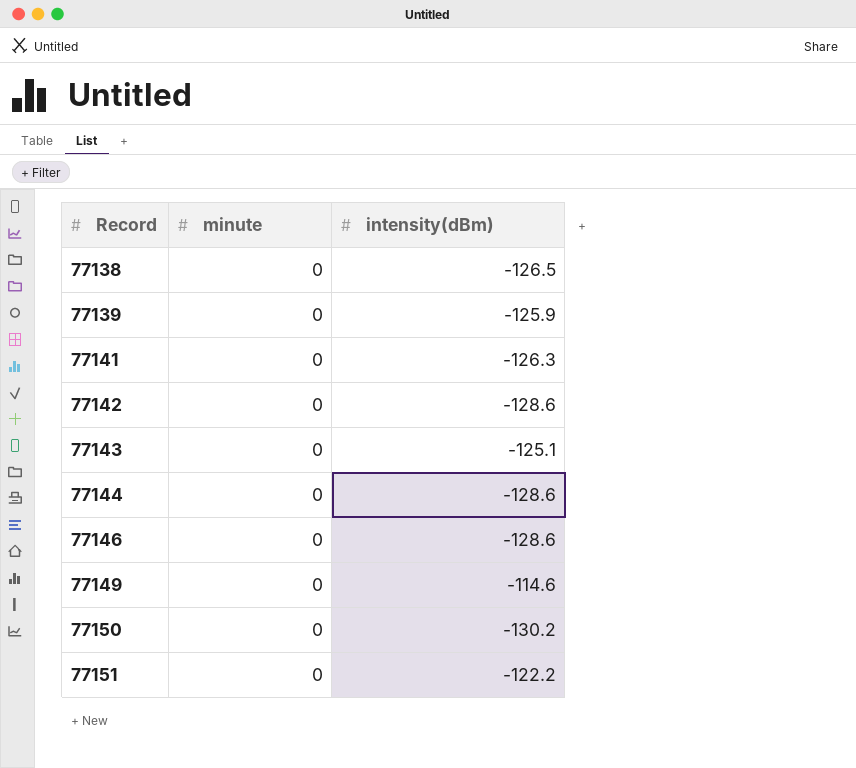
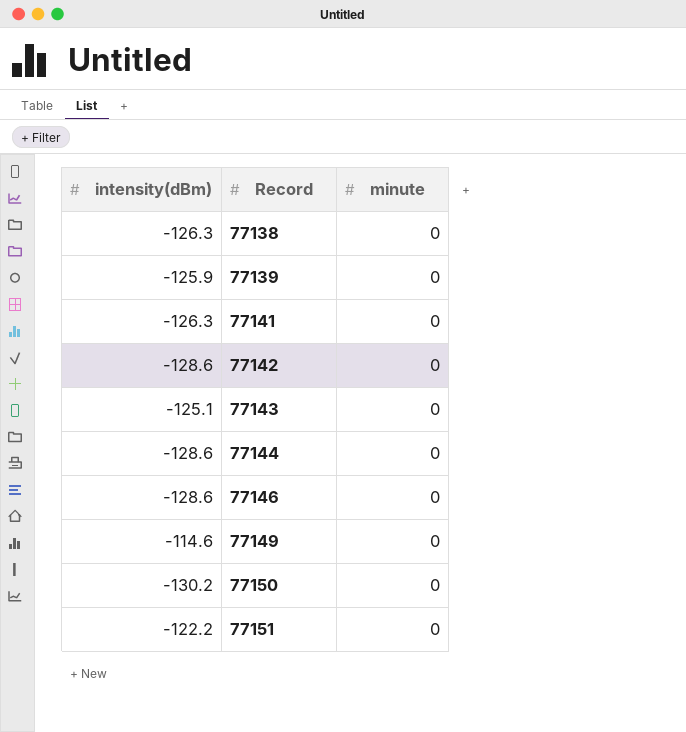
column intensity(dBm) | position: 3 -> 1
77138 | intensity(dBm): -126.5 -> -126.3

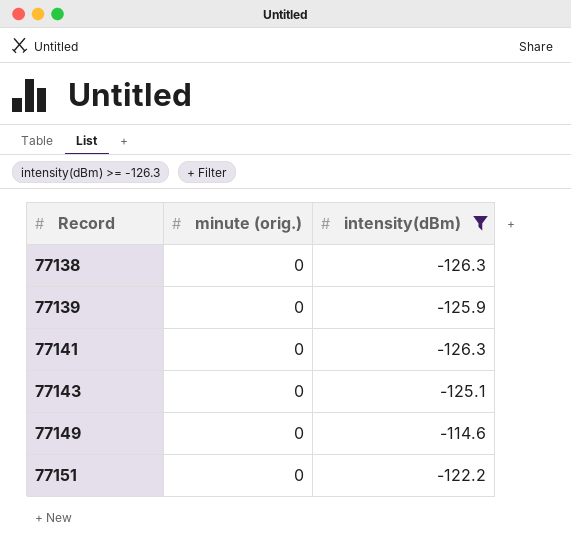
filter: none -> intensity(dBm) >= -126.3
column name: minute -> minute (orig.)
column intensity(dBm) | position: 1 -> 3

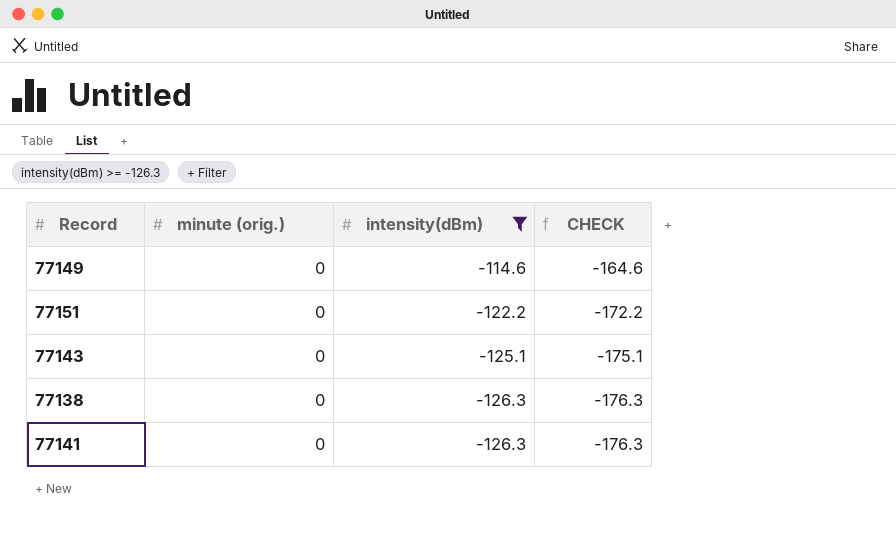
row order: Record ascending -> intensity(dBm) descending
column CHECK | formula: none -> [intensity(dBm)] - 50
row 77139: 0 | -125.9 -> none

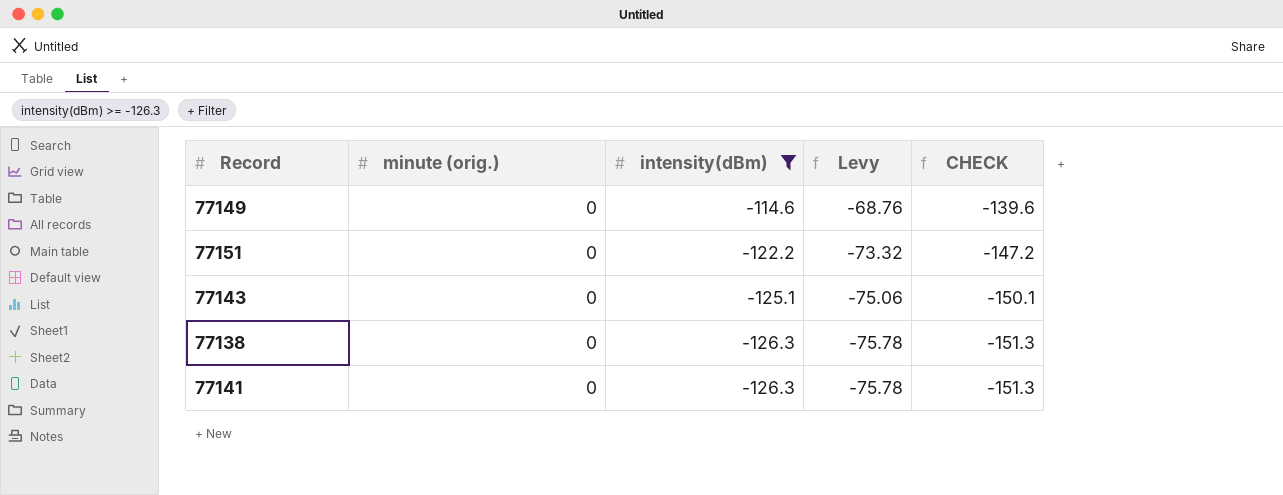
column Levy | formula: none -> [intensity(dBm)] * 0.6
column CHECK | formula: [intensity(dBm)] - 50 -> [intensity(dBm)] - 25

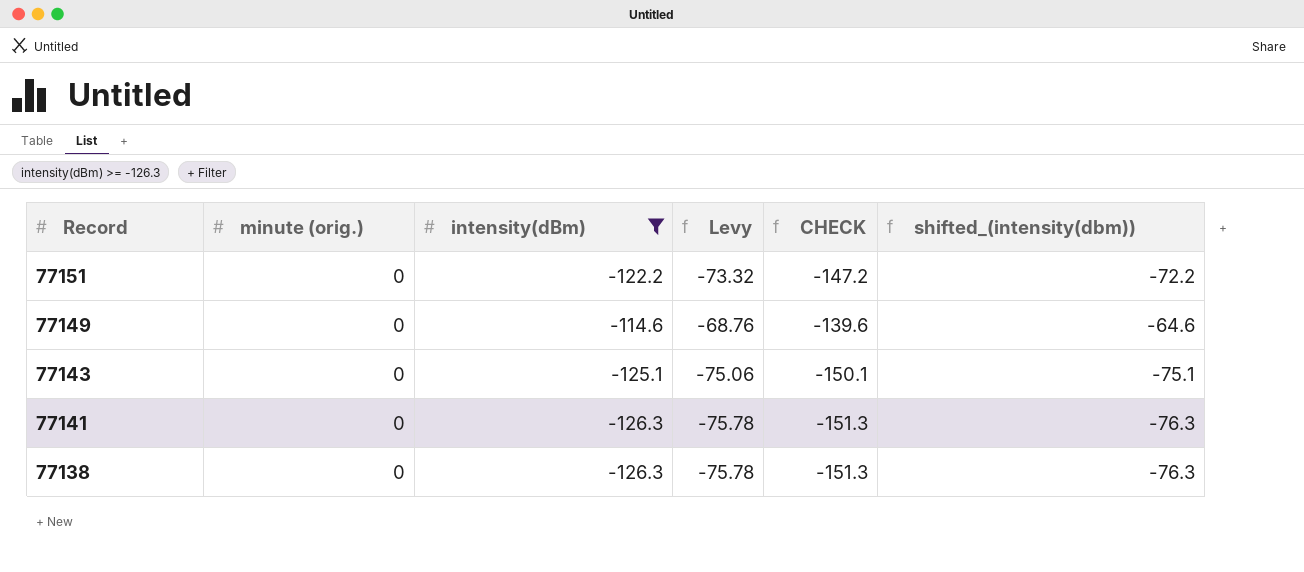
row order: intensity(dBm) descending -> Record descending
column shifted_(intensity(dbm)) | formula: none -> [intensity(dBm)] + 50

